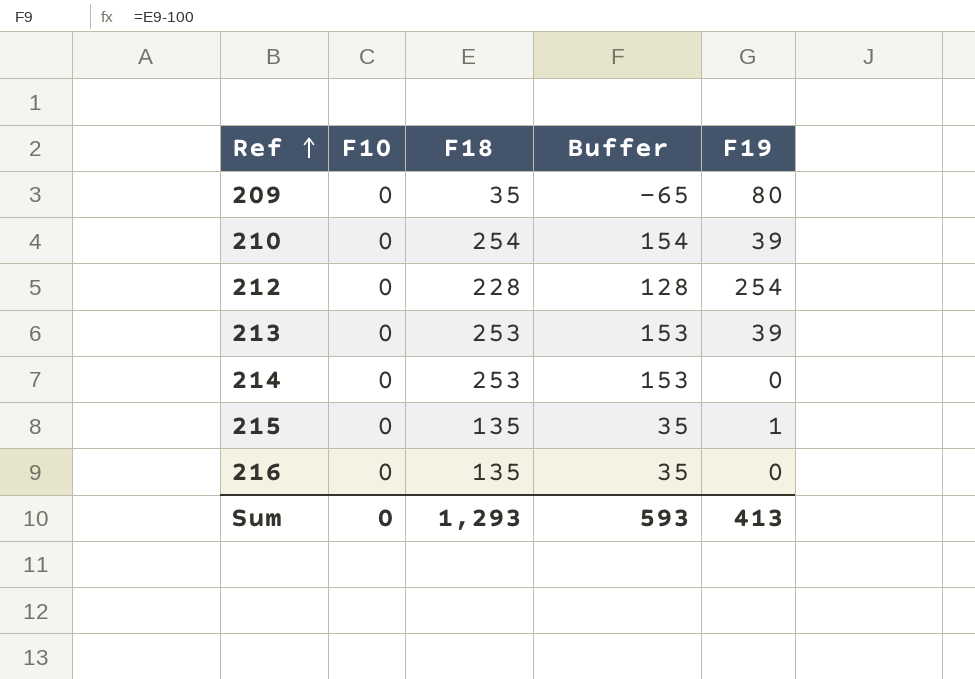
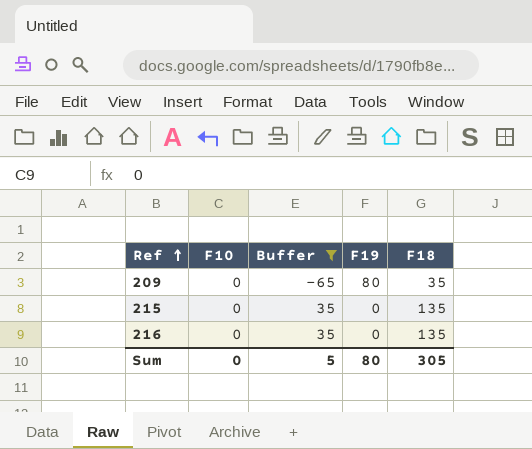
filter: none -> Buffer <= 35
column F18 | position: 3 -> 5
215 | F19: 1 -> 0
Sum | Buffer: 593 -> 5
Sum | F19: 413 -> 80
Sum | F18: 1,293 -> 305

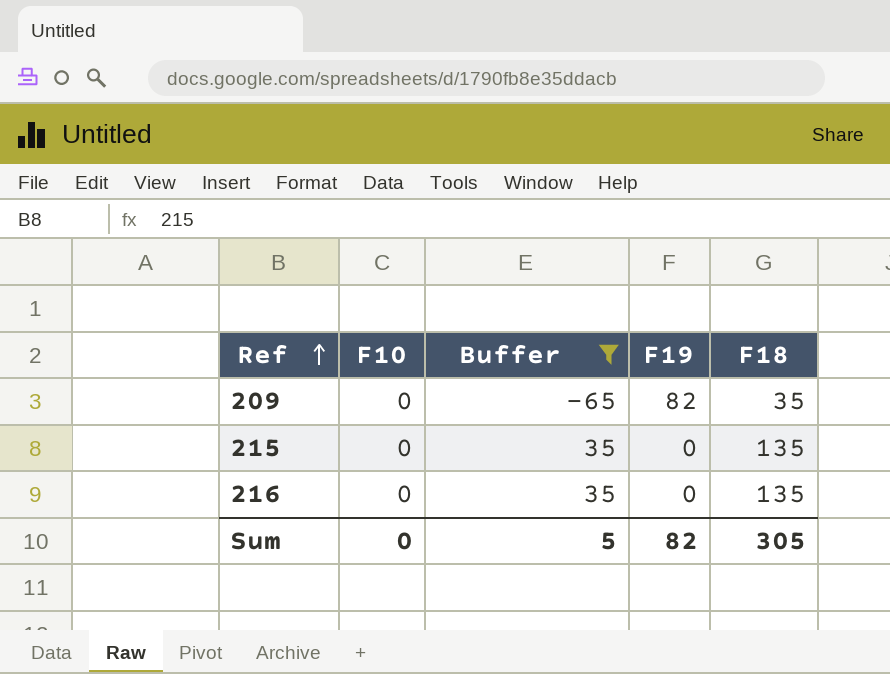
209 | F19: 80 -> 82
Sum | F19: 80 -> 82

